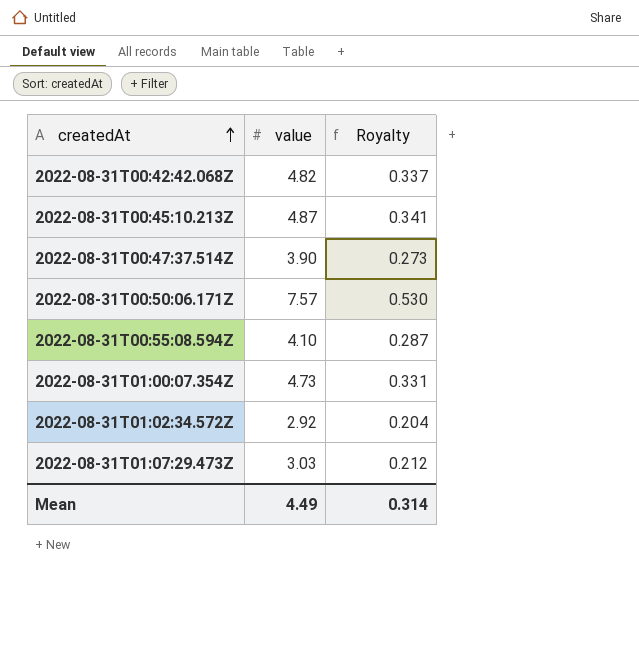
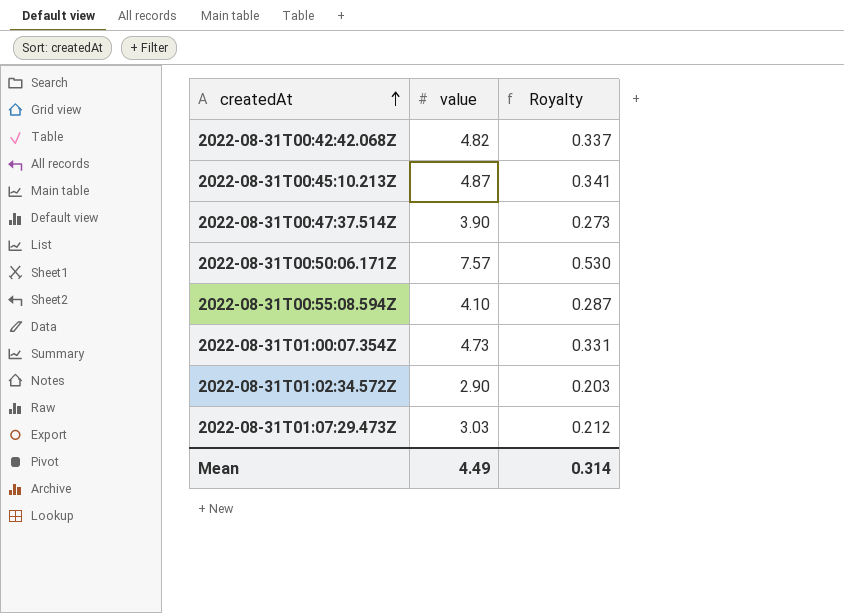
2022-08-31T01:02:34.572Z | value: 2.92 -> 2.90
2022-08-31T01:02:34.572Z | Royalty: 0.204 -> 0.203

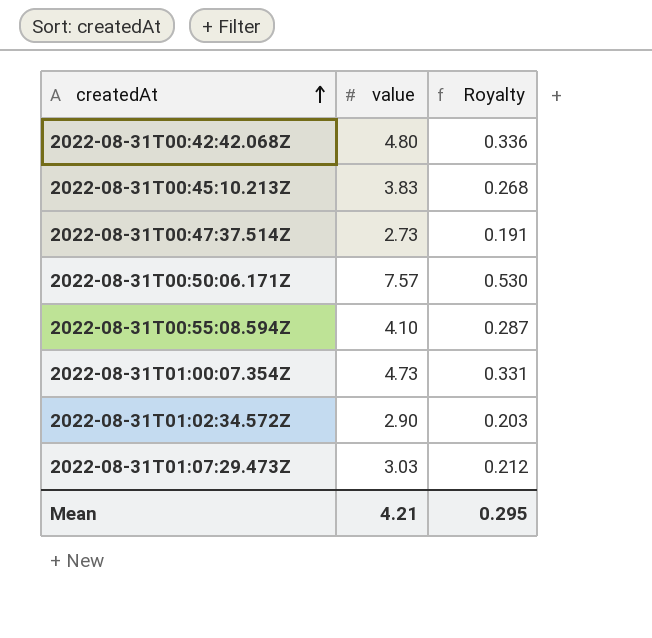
2022-08-31T00:42:42.068Z | value: 4.82 -> 4.80
2022-08-31T00:42:42.068Z | Royalty: 0.337 -> 0.336
2022-08-31T00:45:10.213Z | value: 4.87 -> 3.83
2022-08-31T00:45:10.213Z | Royalty: 0.341 -> 0.268
2022-08-31T00:47:37.514Z | value: 3.90 -> 2.73
2022-08-31T00:47:37.514Z | Royalty: 0.273 -> 0.191
Mean | value: 4.49 -> 4.21
Mean | Royalty: 0.314 -> 0.295

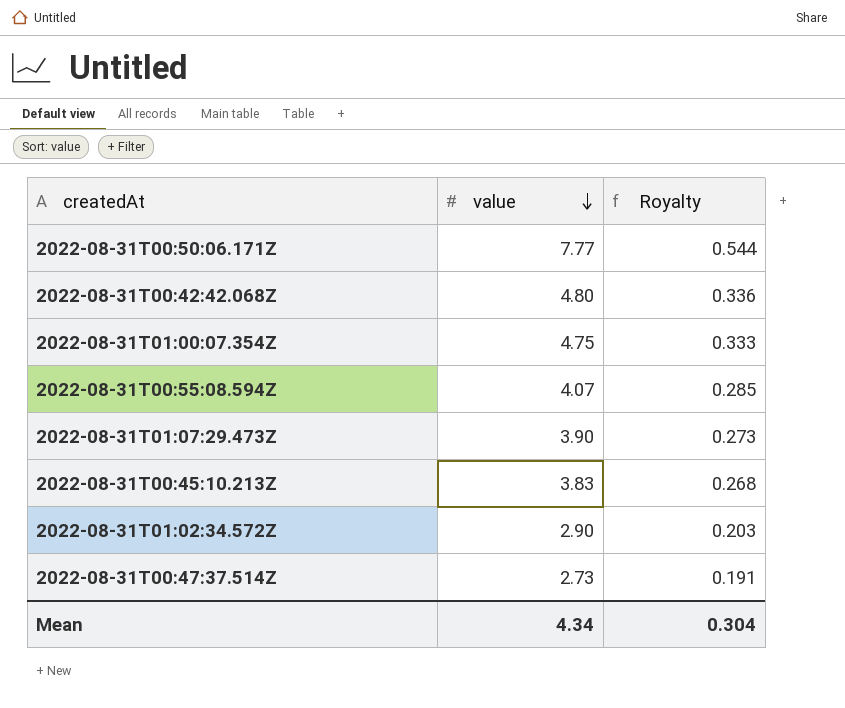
row order: createdAt ascending -> value descending
2022-08-31T00:50:06.171Z | value: 7.57 -> 7.77
2022-08-31T00:50:06.171Z | Royalty: 0.530 -> 0.544
2022-08-31T01:00:07.354Z | value: 4.73 -> 4.75
2022-08-31T01:00:07.354Z | Royalty: 0.331 -> 0.333
2022-08-31T00:55:08.594Z | value: 4.10 -> 4.07
2022-08-31T00:55:08.594Z | Royalty: 0.287 -> 0.285
2022-08-31T01:07:29.473Z | value: 3.03 -> 3.90
2022-08-31T01:07:29.473Z | Royalty: 0.212 -> 0.273
Mean | value: 4.21 -> 4.34
Mean | Royalty: 0.295 -> 0.304

